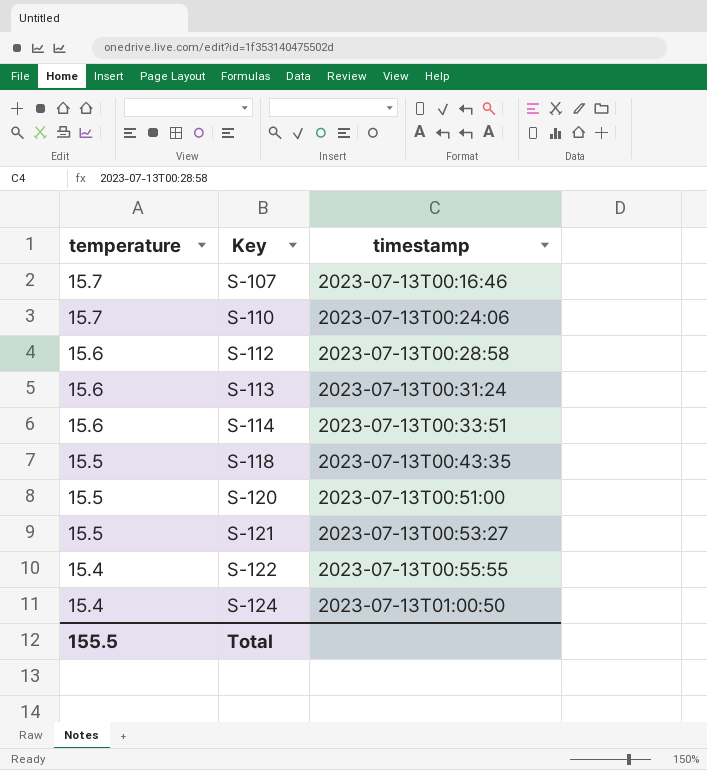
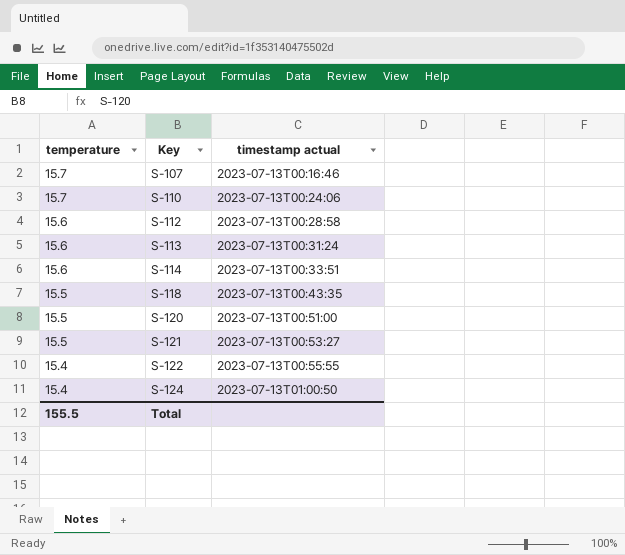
column name: timestamp -> timestamp actual

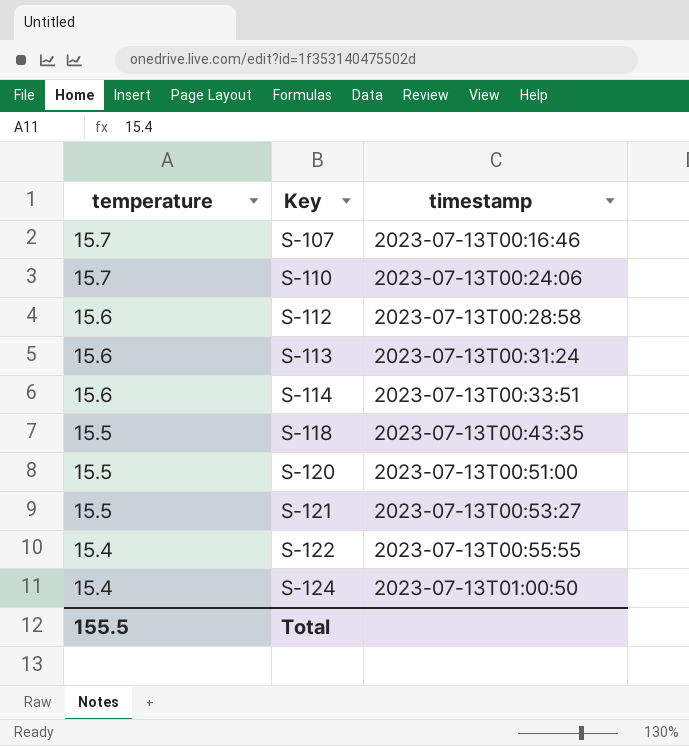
column name: timestamp actual -> timestamp

